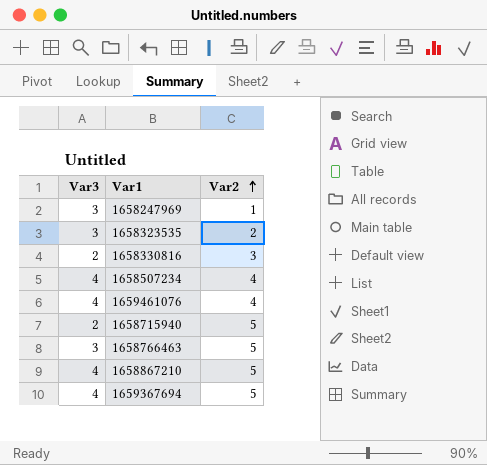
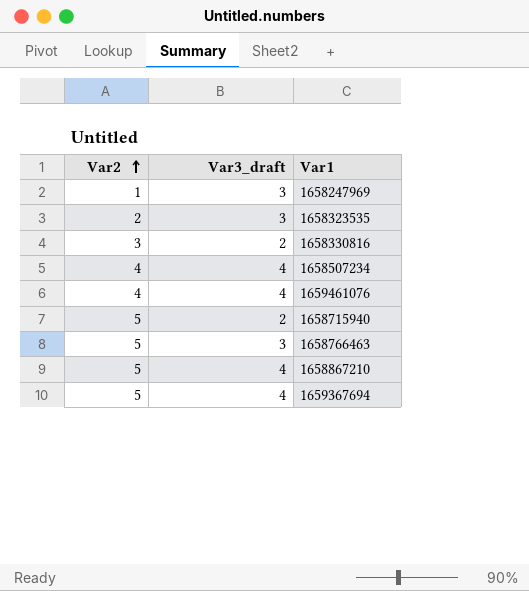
column Var2 | position: 3 -> 1
column name: Var3 -> Var3_draft

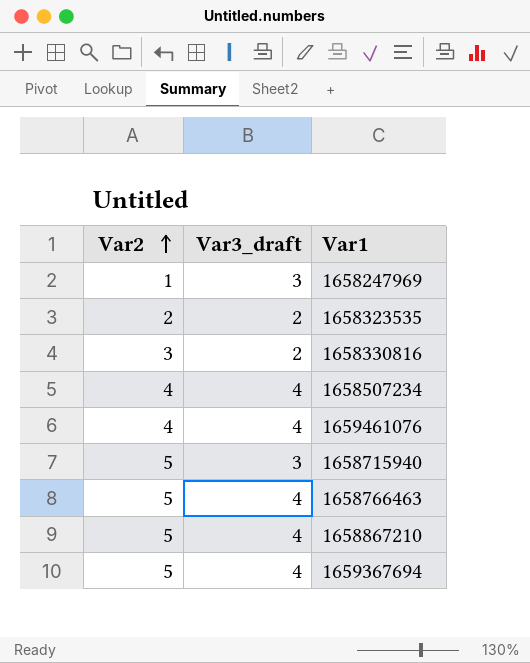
1658323535 | Var3_draft: 3 -> 2
1658715940 | Var3_draft: 2 -> 3
1658766463 | Var3_draft: 3 -> 4

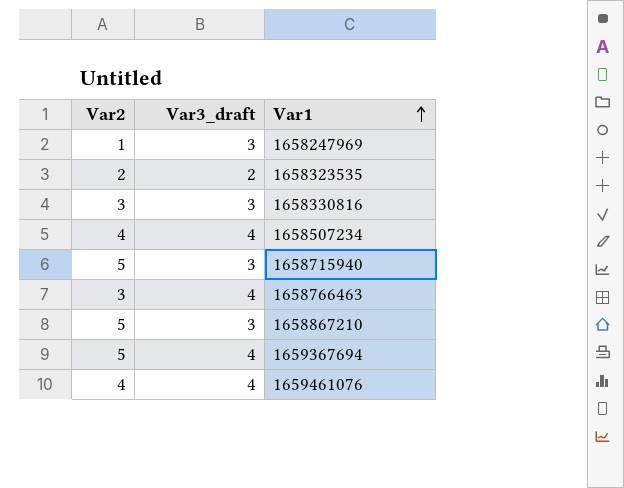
row order: Var2 ascending -> Var1 ascending
1658330816 | Var3_draft: 2 -> 3
1658766463 | Var2: 5 -> 3
1658867210 | Var3_draft: 4 -> 3

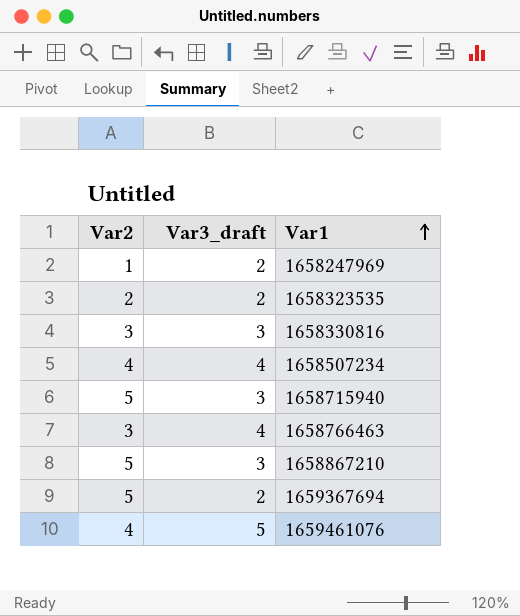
1658247969 | Var3_draft: 3 -> 2
1659367694 | Var3_draft: 4 -> 2
1659461076 | Var3_draft: 4 -> 5

